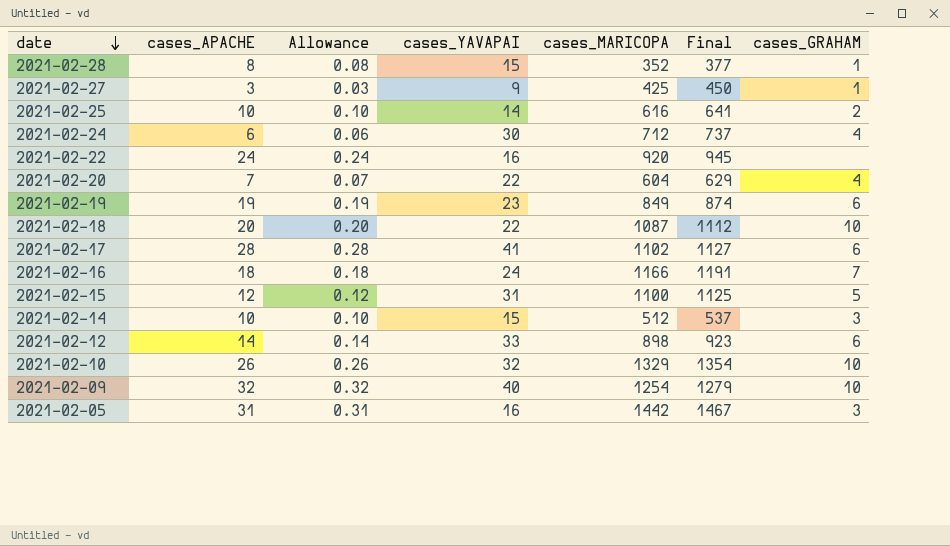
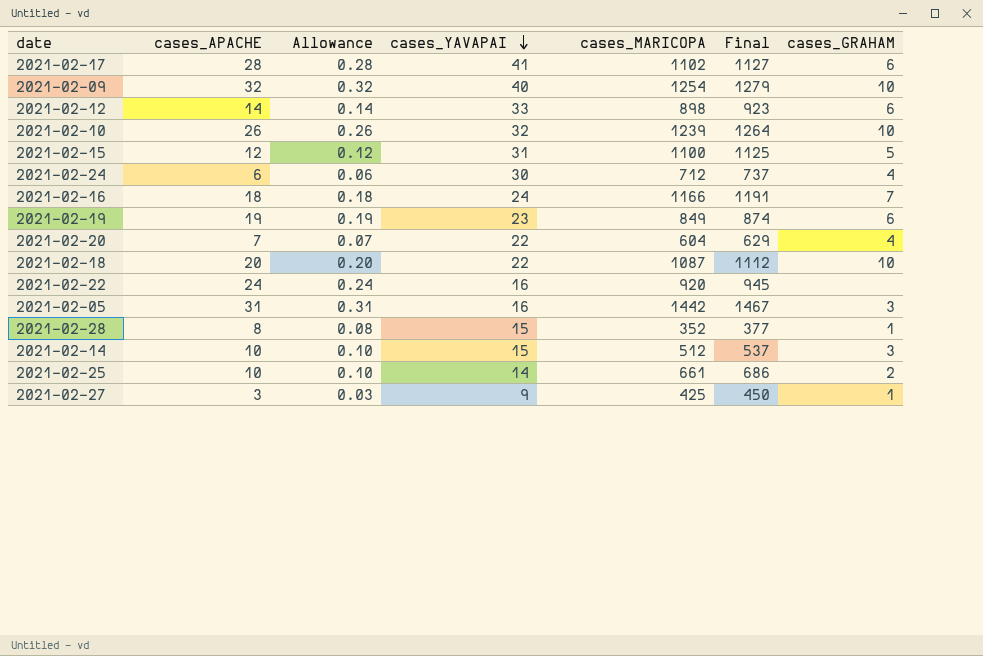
row order: date descending -> cases_YAVAPAI descending
2021-02-10 | cases_MARICOPA: 1329 -> 1239
2021-02-10 | Final: 1354 -> 1264
2021-02-25 | cases_MARICOPA: 616 -> 661
2021-02-25 | Final: 641 -> 686

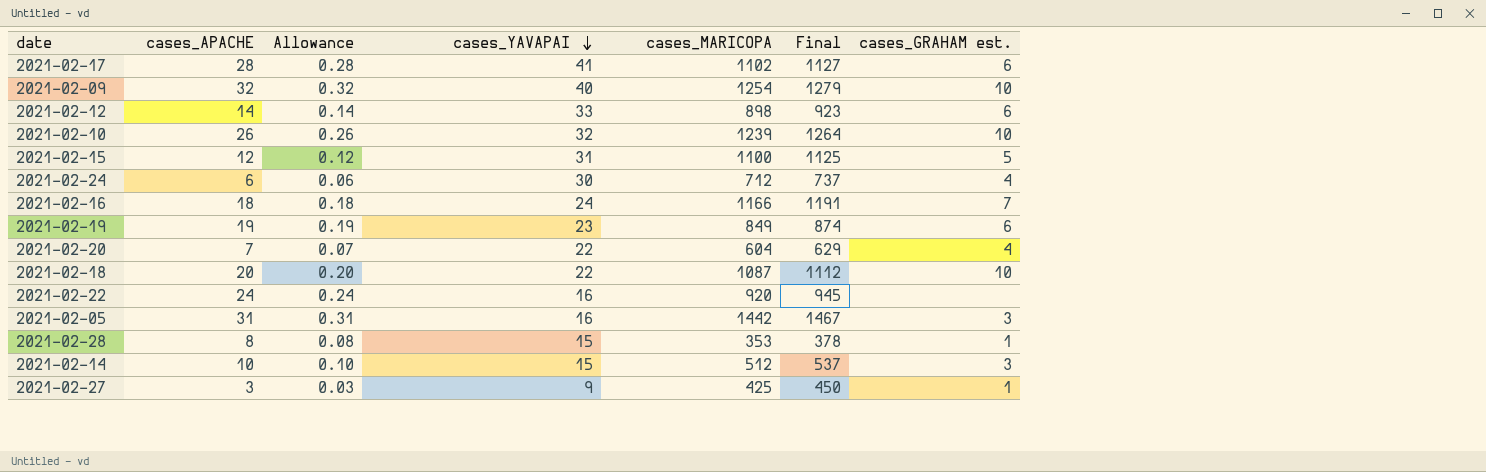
column name: cases_GRAHAM -> cases_GRAHAM est.
row 2021-02-25: 10 | 0.10 | 14 | 661 | 686 | 2 -> none
2021-02-28 | cases_MARICOPA: 352 -> 353
2021-02-28 | Final: 377 -> 378

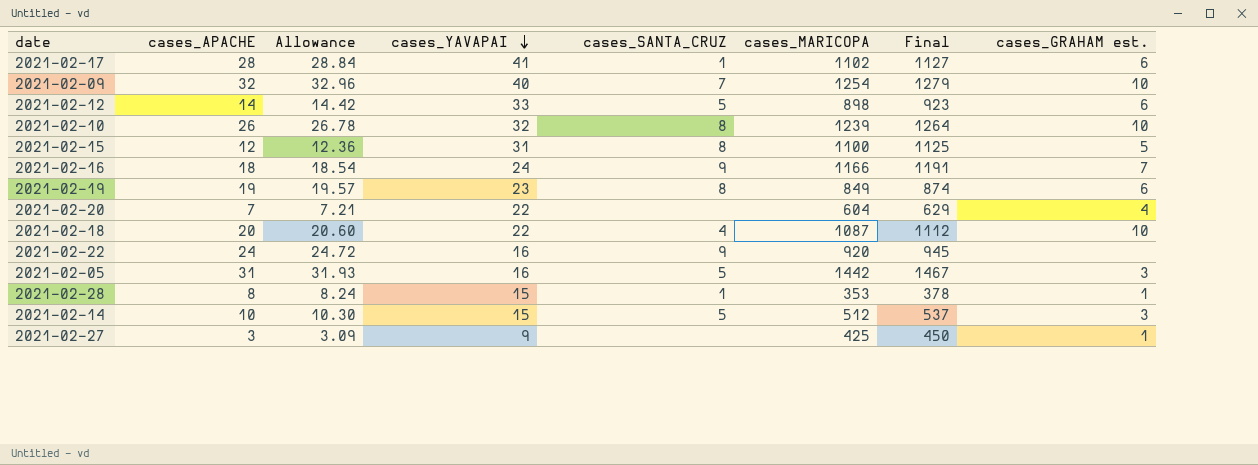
column Allowance | formula: [cases_APACHE] * 0.01 -> [cases_APACHE] * 1.03
column cases_SANTA_CRUZ | position: none -> 5
row 2021-02-24: 6 | 0.06 | 30 | 712 | 737 | 4 -> none

